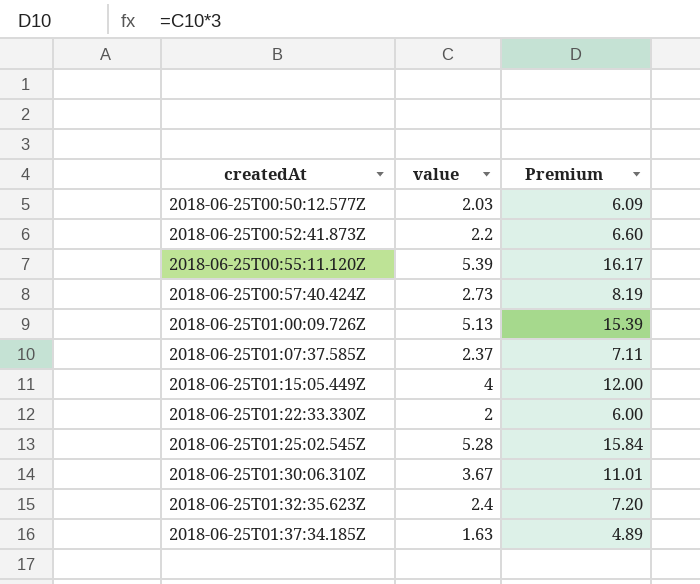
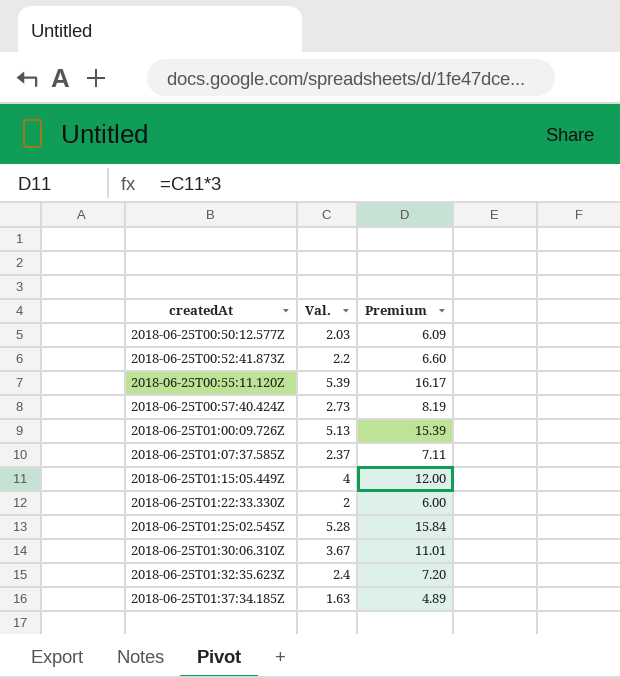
column name: value -> Val.

